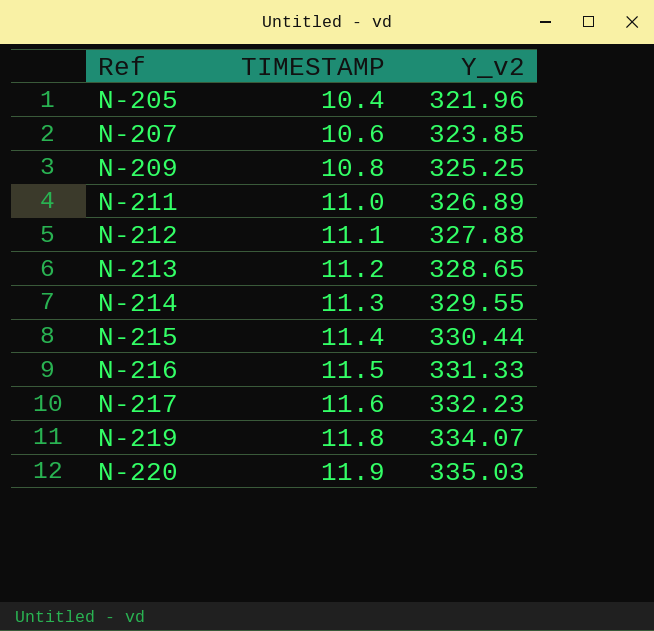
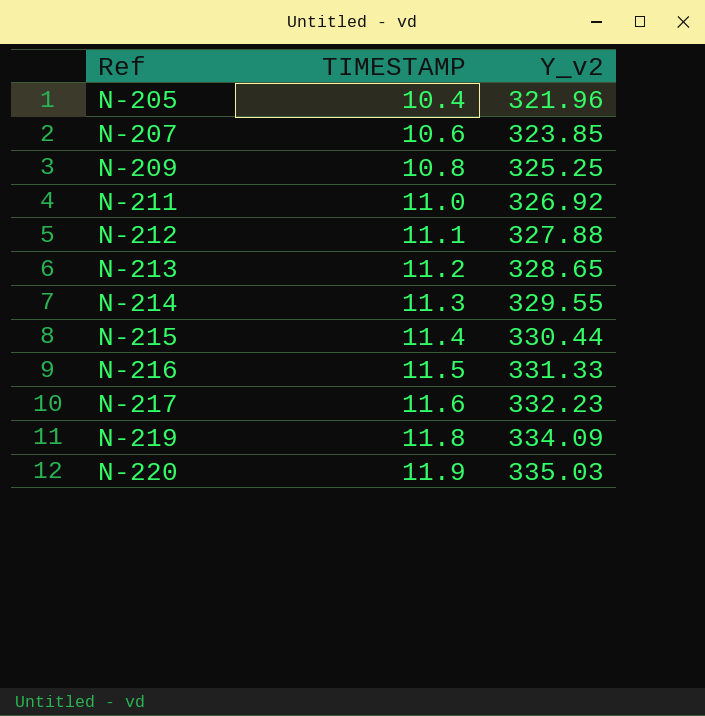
N-211 | Y_v2: 326.89 -> 326.92
N-219 | Y_v2: 334.07 -> 334.09

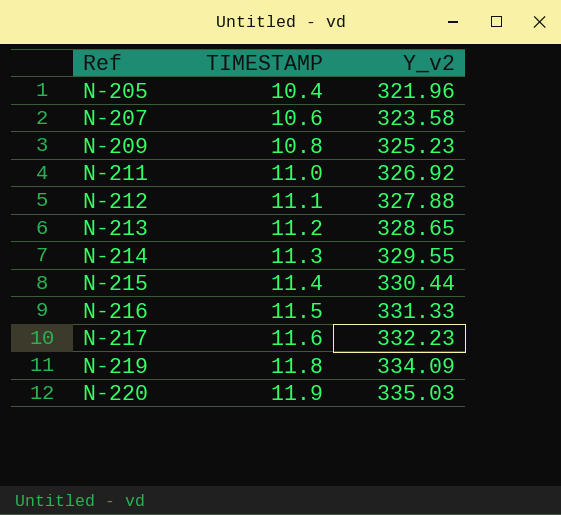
N-207 | Y_v2: 323.85 -> 323.58
N-209 | Y_v2: 325.25 -> 325.23

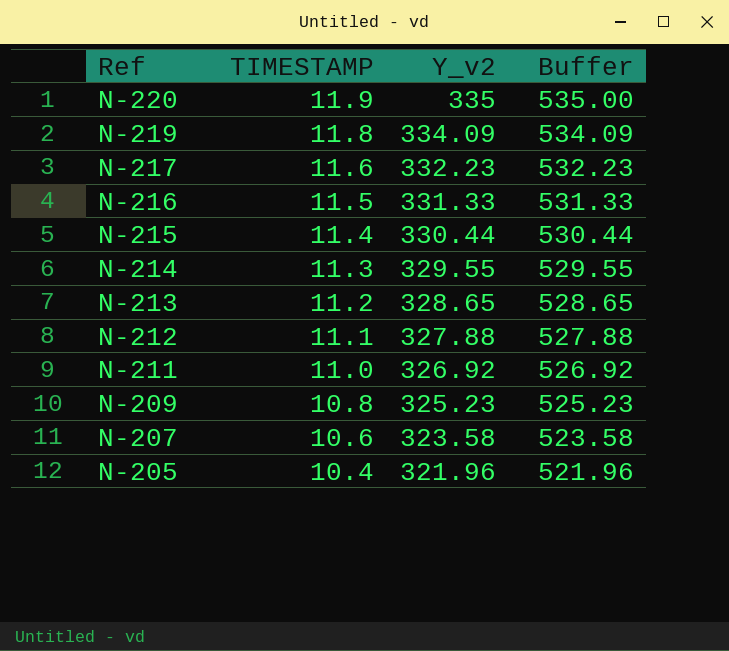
row order: Ref ascending -> Ref descending
column Buffer | formula: none -> [Y_v2] + 200
N-220 | Y_v2: 335.03 -> 335

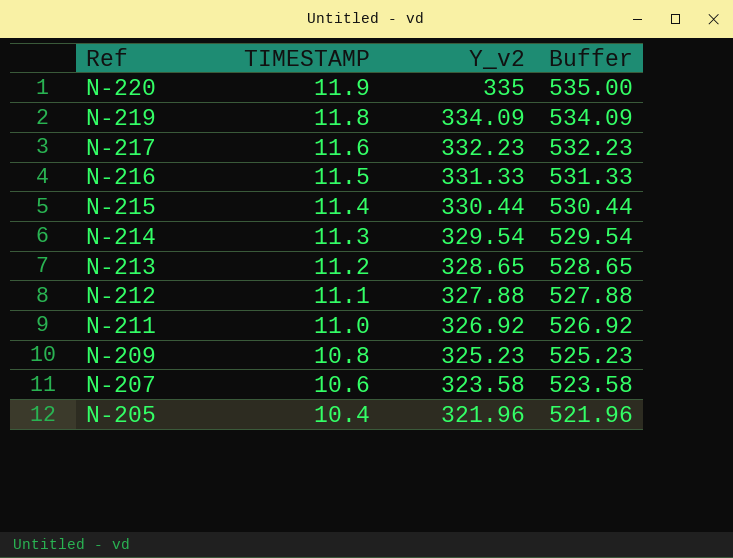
N-214 | Y_v2: 329.55 -> 329.54
N-214 | Buffer: 529.55 -> 529.54

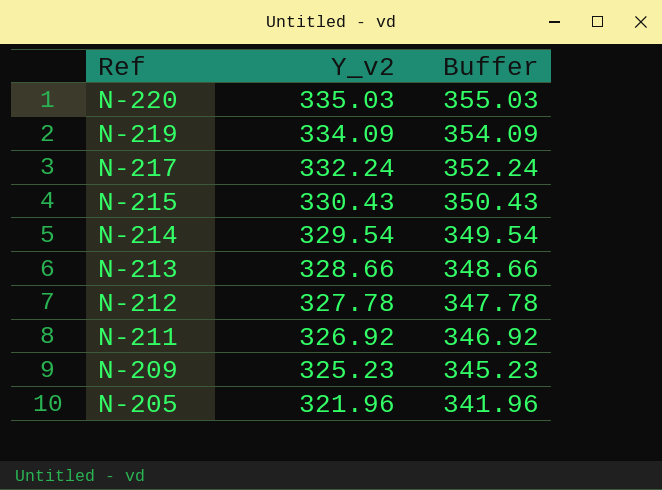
column TIMESTAMP | position: 2 -> none
column Buffer | formula: [Y_v2] + 200 -> [Y_v2] + 20
row N-216: 11.5 | 331.33 | 531.33 -> none
row N-207: 10.6 | 323.58 | 523.58 -> none
N-220 | Y_v2: 335 -> 335.03
N-217 | Y_v2: 332.23 -> 332.24
N-215 | Y_v2: 330.44 -> 330.43
N-213 | Y_v2: 328.65 -> 328.66
N-212 | Y_v2: 327.88 -> 327.78

